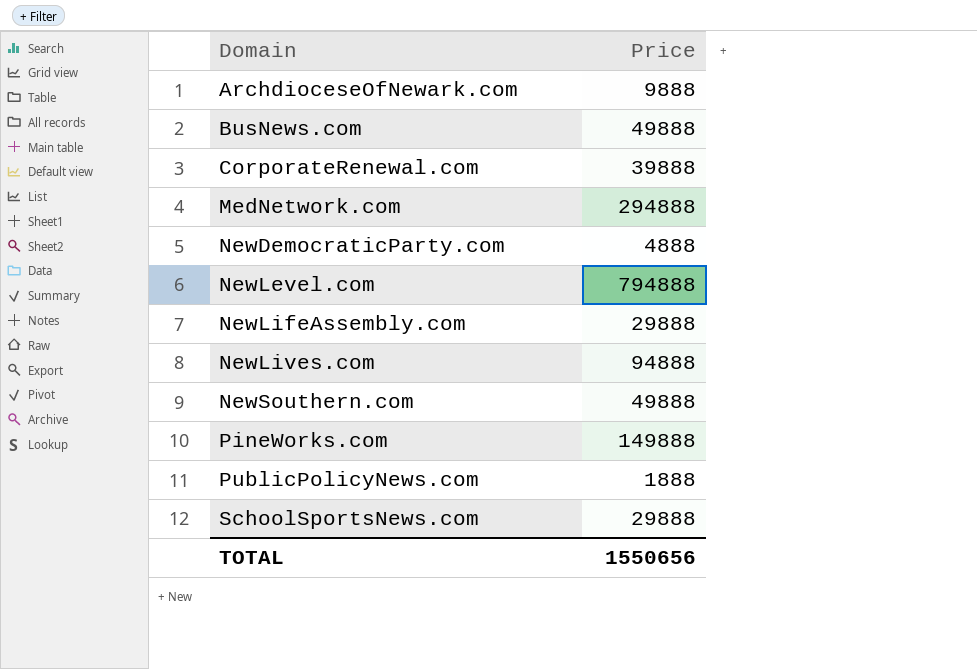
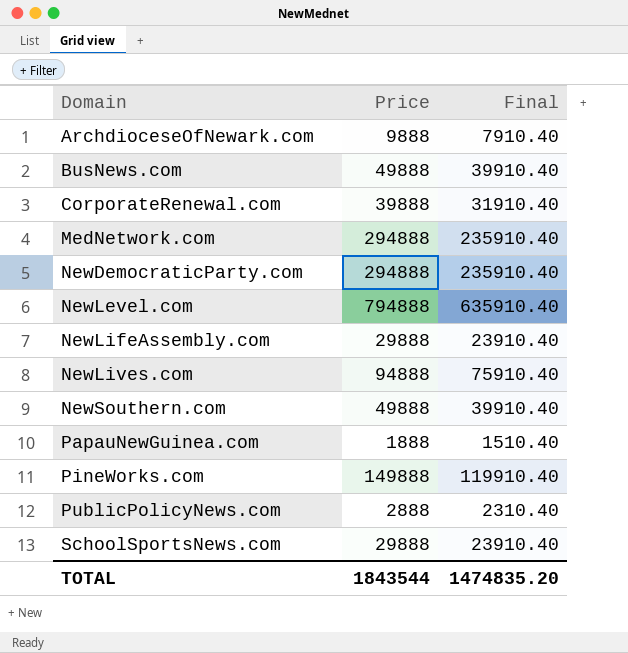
column Final | formula: none -> [Price] * 0.8
NewDemocraticParty.com | Price: 4888 -> 294888
row PapauNewGuinea.com: none -> 1888 | 1510.40
PublicPolicyNews.com | Price: 1888 -> 2888
TOTAL | Price: 1550656 -> 1843544

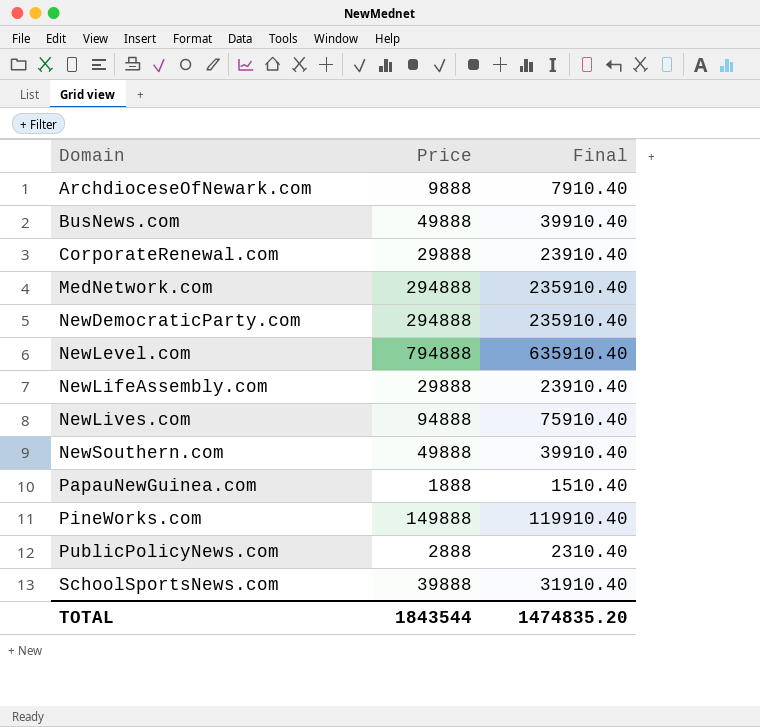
CorporateRenewal.com | Price: 39888 -> 29888
CorporateRenewal.com | Final: 31910.40 -> 23910.40
SchoolSportsNews.com | Price: 29888 -> 39888
SchoolSportsNews.com | Final: 23910.40 -> 31910.40

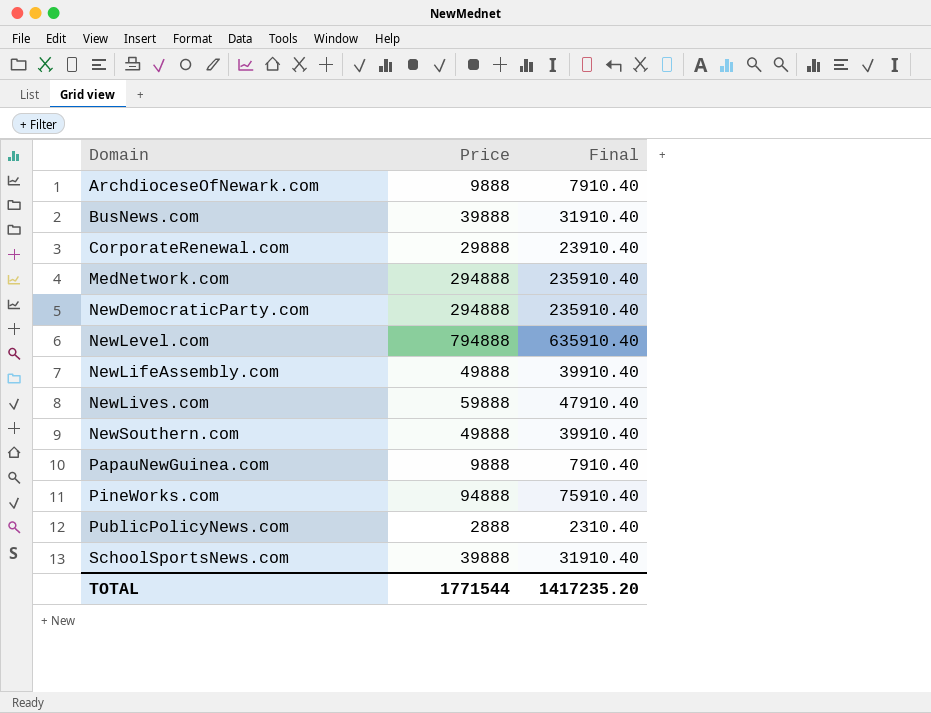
BusNews.com | Price: 49888 -> 39888
BusNews.com | Final: 39910.40 -> 31910.40
NewLifeAssembly.com | Price: 29888 -> 49888
NewLifeAssembly.com | Final: 23910.40 -> 39910.40
NewLives.com | Price: 94888 -> 59888
NewLives.com | Final: 75910.40 -> 47910.40
PapauNewGuinea.com | Price: 1888 -> 9888
PapauNewGuinea.com | Final: 1510.40 -> 7910.40
PineWorks.com | Price: 149888 -> 94888
PineWorks.com | Final: 119910.40 -> 75910.40
TOTAL | Price: 1843544 -> 1771544
TOTAL | Final: 1474835.20 -> 1417235.20

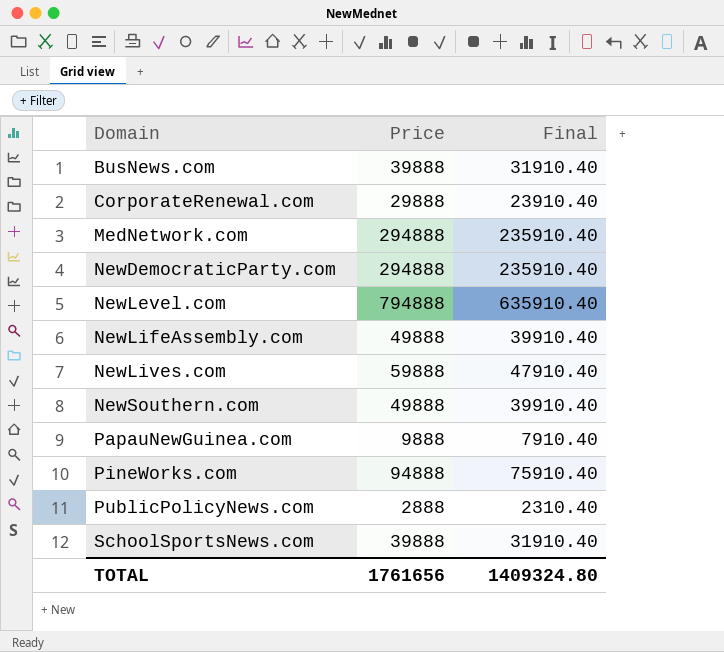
row ArchdioceseOfNewark.com: 9888 | 7910.40 -> none
TOTAL | Price: 1771544 -> 1761656
TOTAL | Final: 1417235.20 -> 1409324.80

